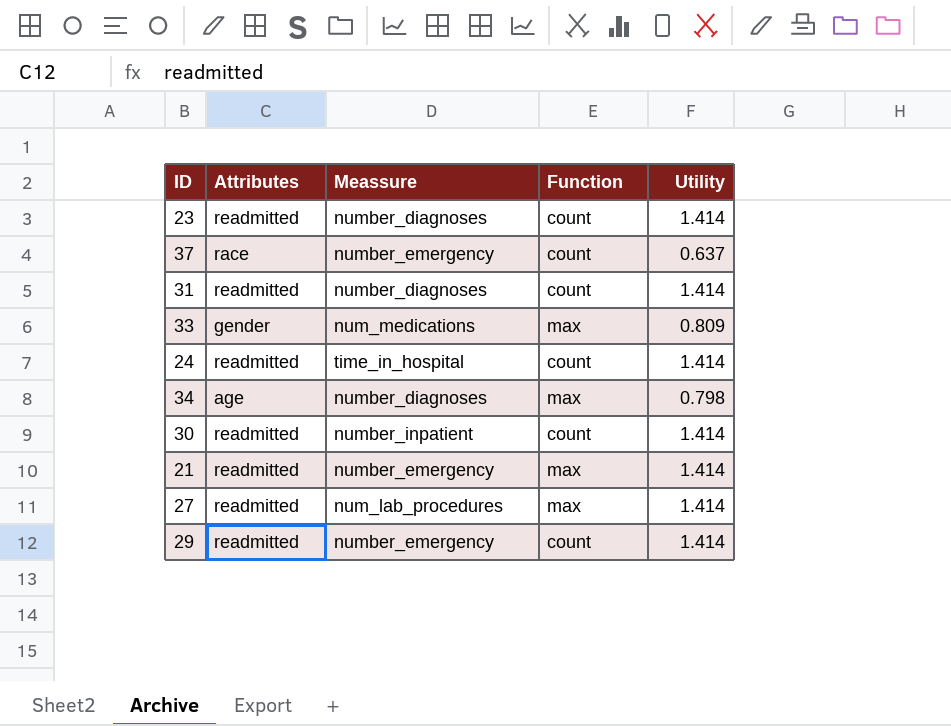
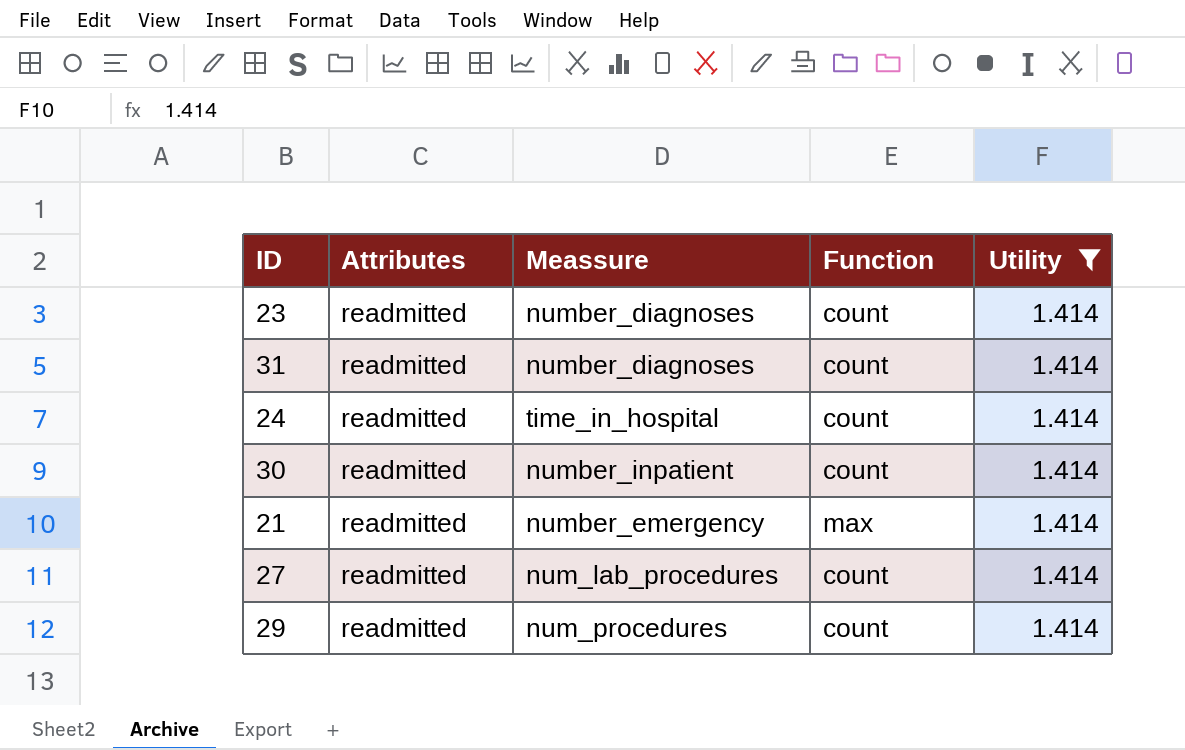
filter: none -> Utility = 1.414
27 | Function: max -> count
29 | Meassure: number_emergency -> num_procedures

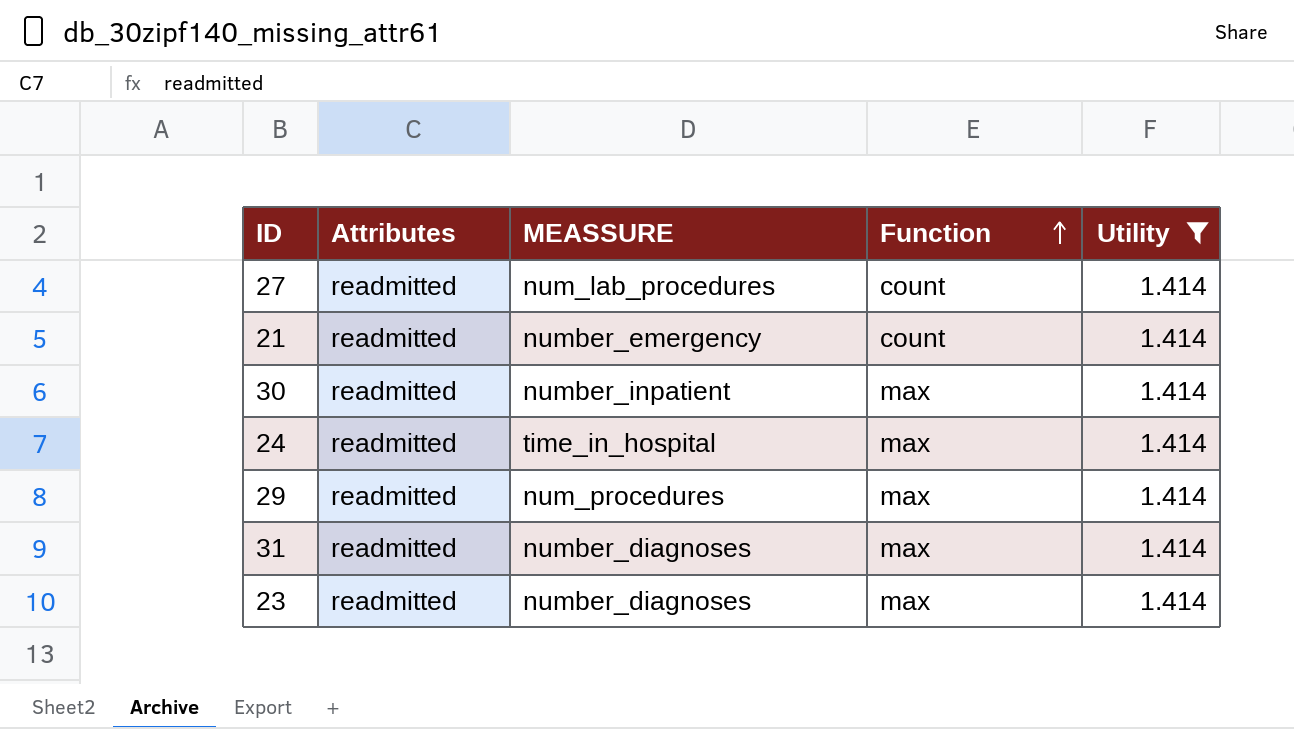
row order: none -> Function ascending
column name: Meassure -> MEASSURE
21 | Function: max -> count
30 | Function: count -> max
24 | Function: count -> max
29 | Function: count -> max
31 | Function: count -> max
23 | Function: count -> max

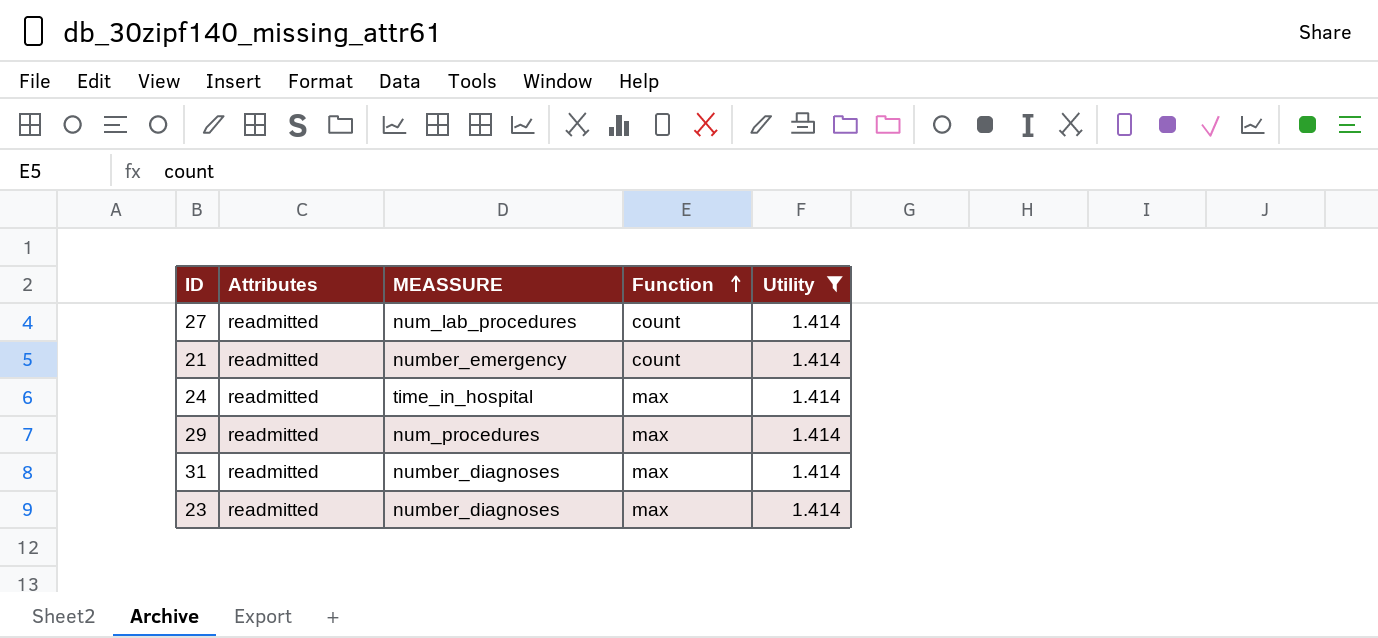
row 30: readmitted | number_inpatient | max | 1.414 -> none

